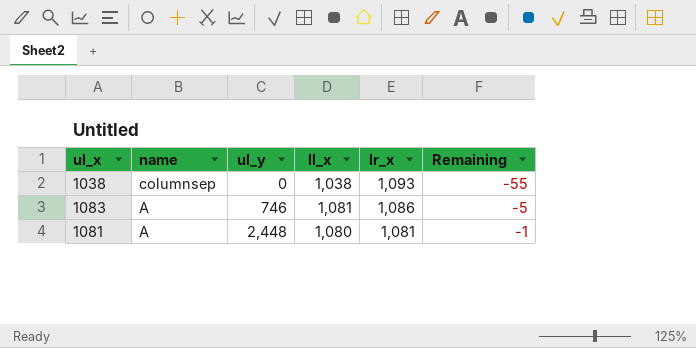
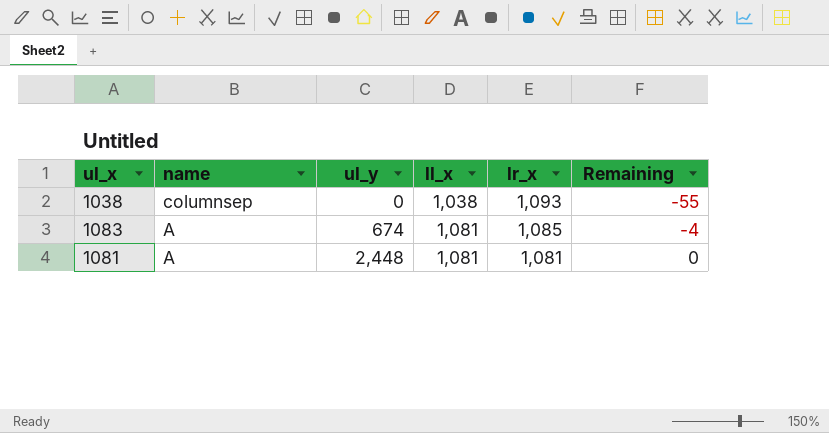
1083 | ul_y: 746 -> 674
1083 | lr_x: 1,086 -> 1,085
1083 | Remaining: -5 -> -4
1081 | ll_x: 1,080 -> 1,081
1081 | Remaining: -1 -> 0

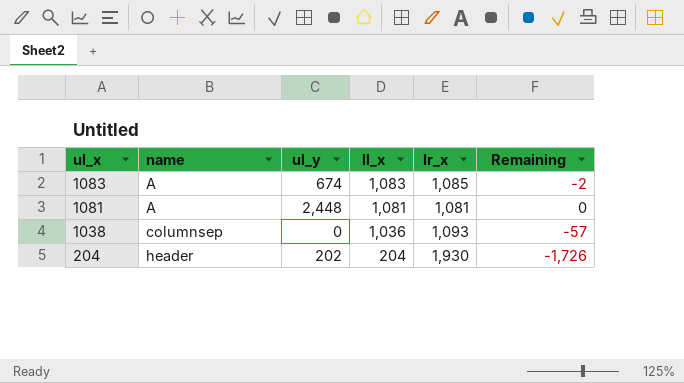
row order: name descending -> ul_x descending
1083 | ll_x: 1,081 -> 1,083
1083 | Remaining: -4 -> -2
1038 | ll_x: 1,038 -> 1,036
1038 | Remaining: -55 -> -57
row 204: none -> header | 202 | 204 | 1,930 | -1,726

